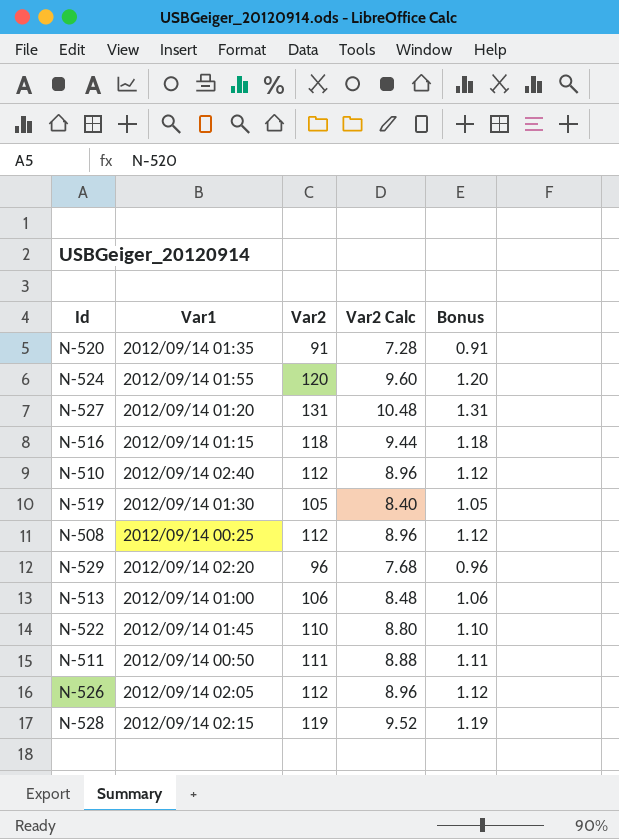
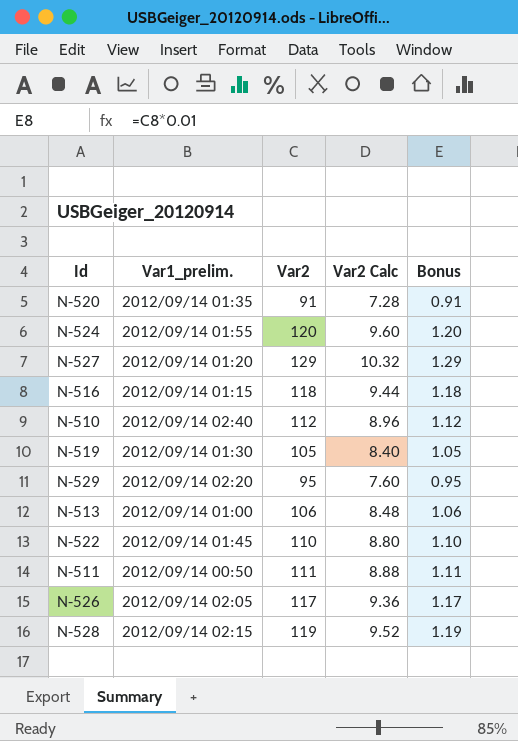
column name: Var1 -> Var1_prelim.
row N-508: 2012/09/14 00:25 | 112 | 8.96 | 1.12 -> none
N-527 | Var2: 131 -> 129
N-527 | Var2 Calc: 10.48 -> 10.32
N-527 | Bonus: 1.31 -> 1.29
N-529 | Var2: 96 -> 95
N-529 | Var2 Calc: 7.68 -> 7.60
N-529 | Bonus: 0.96 -> 0.95
N-526 | Var2: 112 -> 117
N-526 | Var2 Calc: 8.96 -> 9.36
N-526 | Bonus: 1.12 -> 1.17

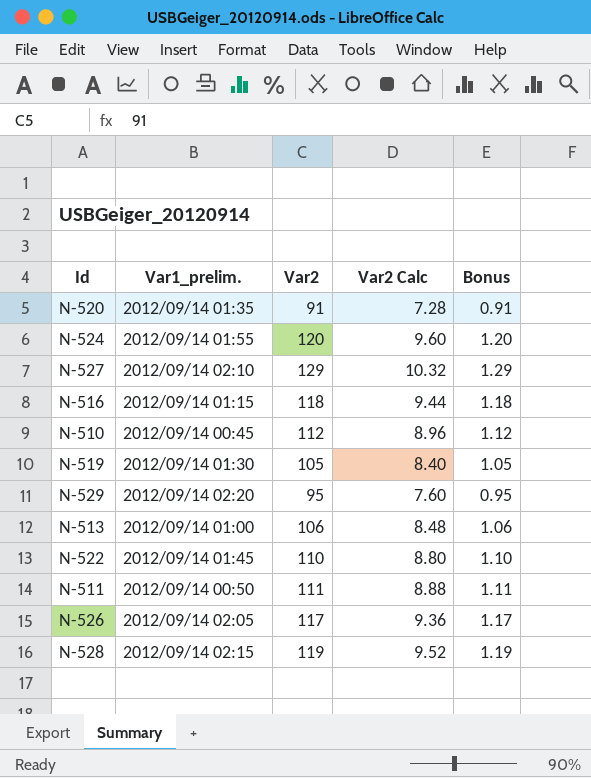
N-527 | Var1_prelim.: 2012/09/14 01:20 -> 2012/09/14 02:10
N-510 | Var1_prelim.: 2012/09/14 02:40 -> 2012/09/14 00:45

